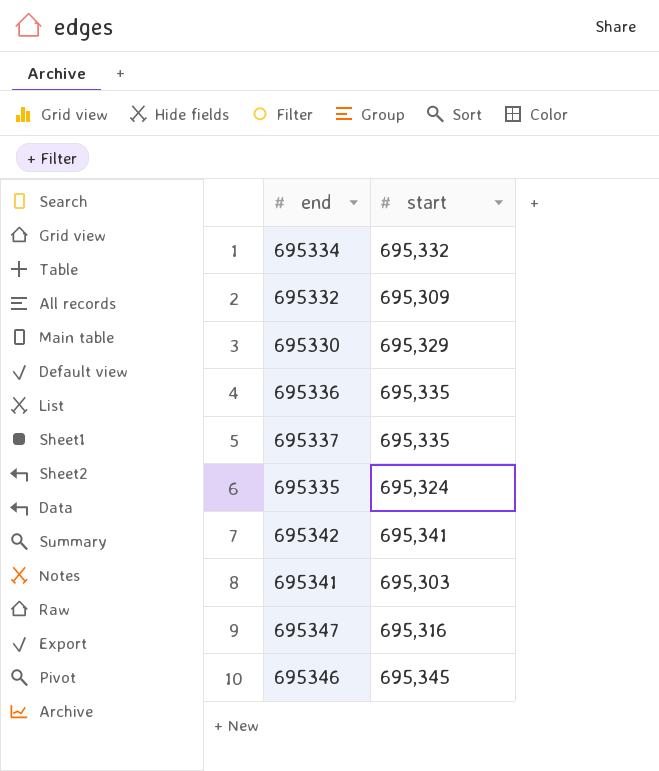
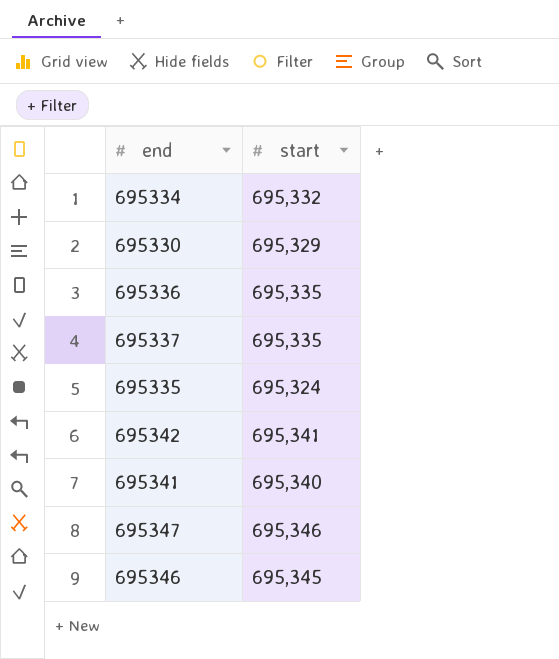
row 695332: 695,309 -> none
695341 | start: 695,303 -> 695,340
695347 | start: 695,316 -> 695,346

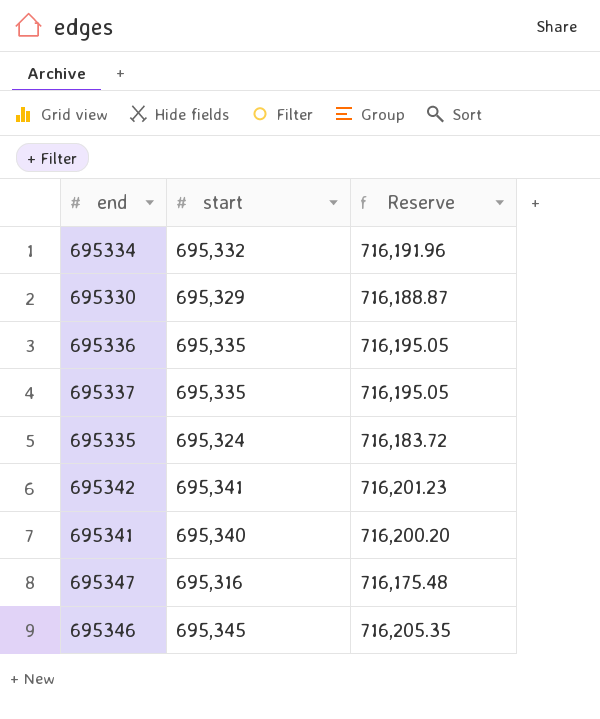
column Reserve | formula: none -> [start] * 1.03
695347 | start: 695,346 -> 695,316

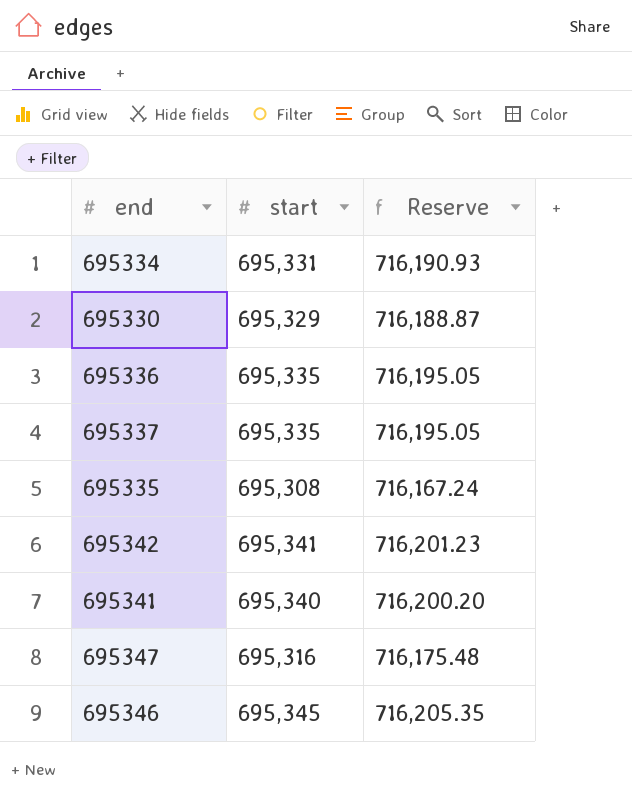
695334 | start: 695,332 -> 695,331
695334 | Reserve: 716,191.96 -> 716,190.93
695335 | start: 695,324 -> 695,308
695335 | Reserve: 716,183.72 -> 716,167.24

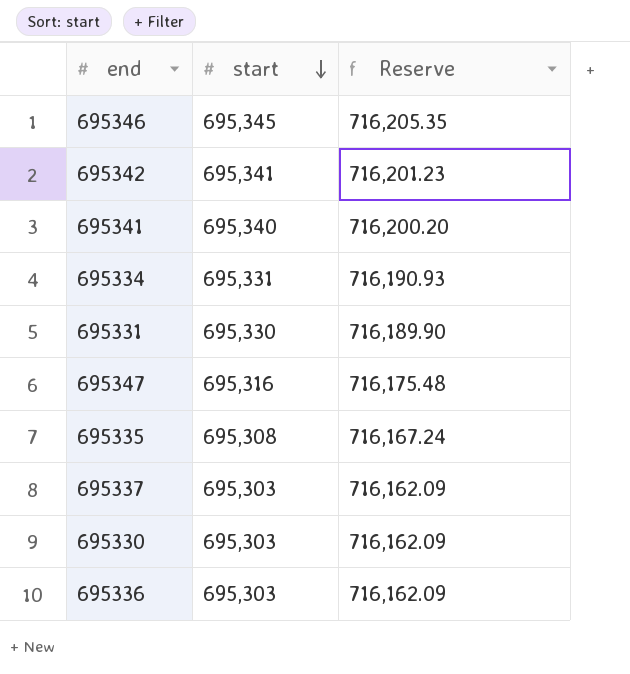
row order: none -> start descending
row 695331: none -> 695,330 | 716,189.90
695337 | start: 695,335 -> 695,303
695337 | Reserve: 716,195.05 -> 716,162.09
695330 | start: 695,329 -> 695,303
695330 | Reserve: 716,188.87 -> 716,162.09
695336 | start: 695,335 -> 695,303
695336 | Reserve: 716,195.05 -> 716,162.09

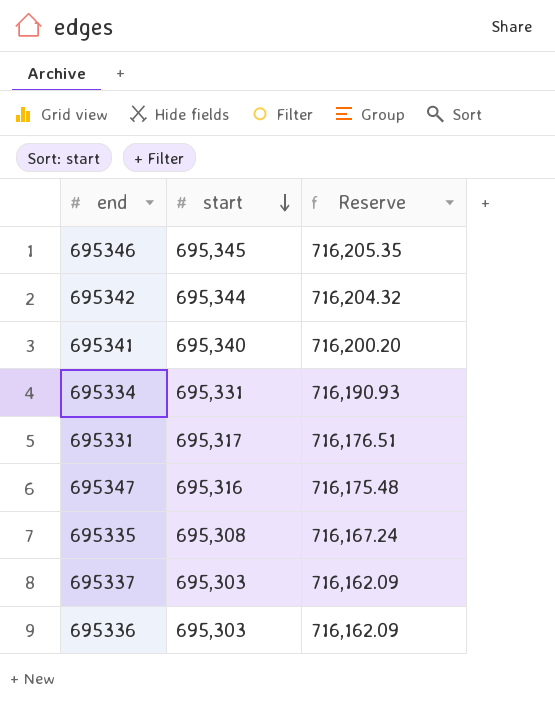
row 695330: 695,303 | 716,162.09 -> none
695342 | start: 695,341 -> 695,344
695342 | Reserve: 716,201.23 -> 716,204.32
695331 | start: 695,330 -> 695,317
695331 | Reserve: 716,189.90 -> 716,176.51

